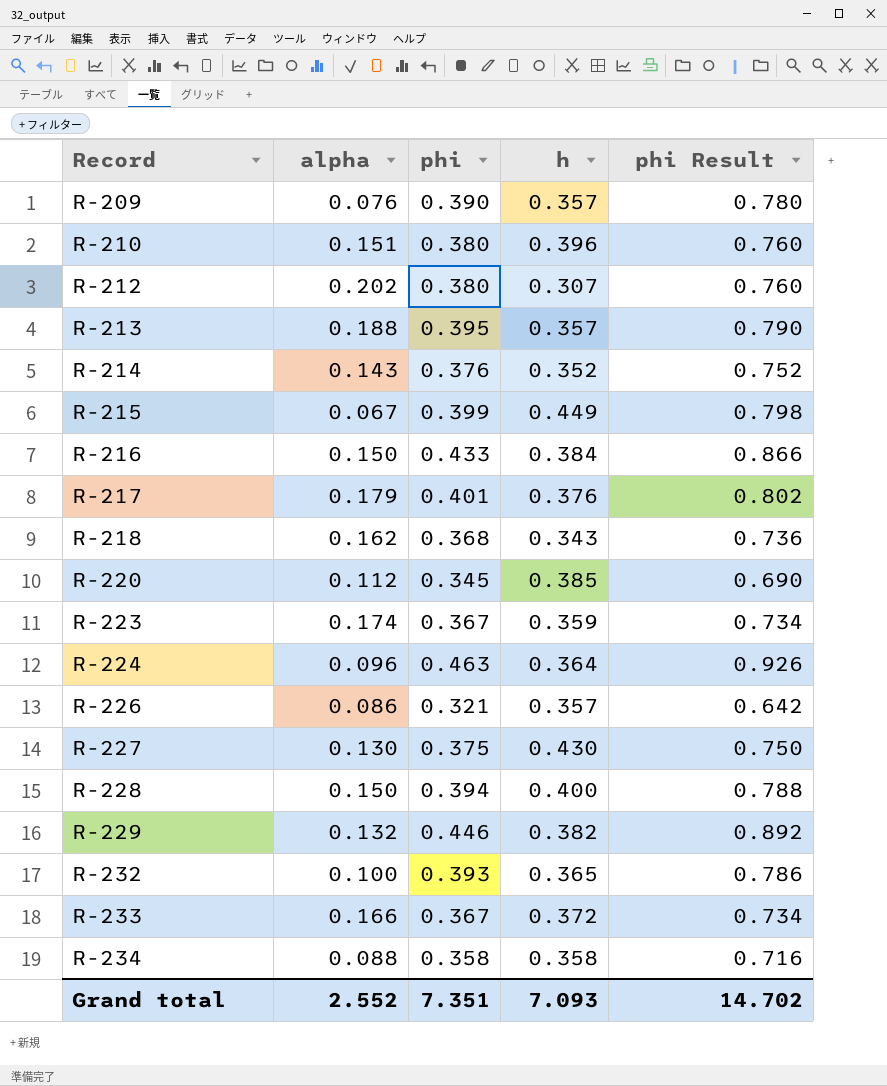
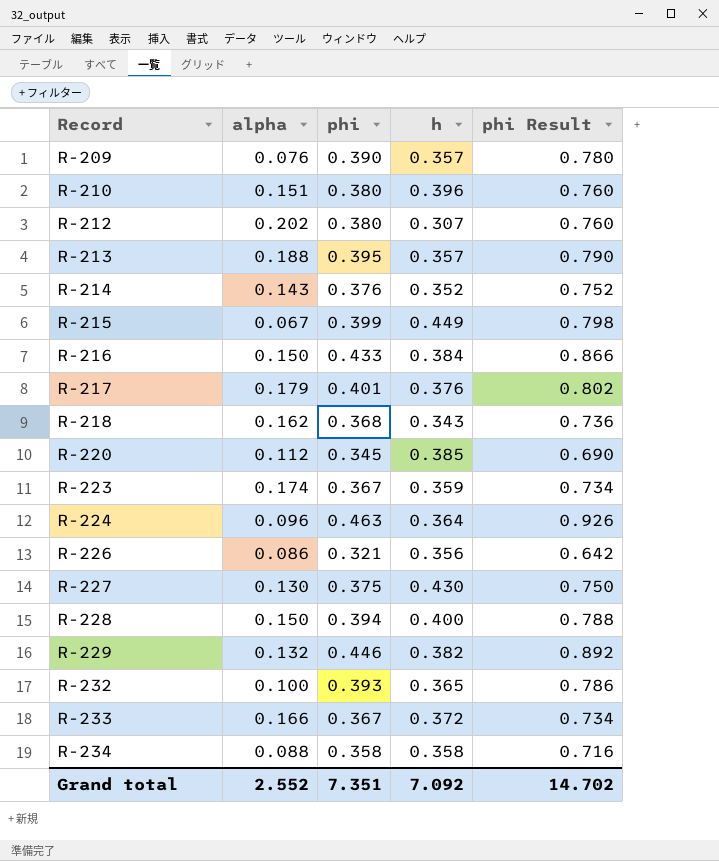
R-226 | h: 0.357 -> 0.356
Grand total | h: 7.093 -> 7.092

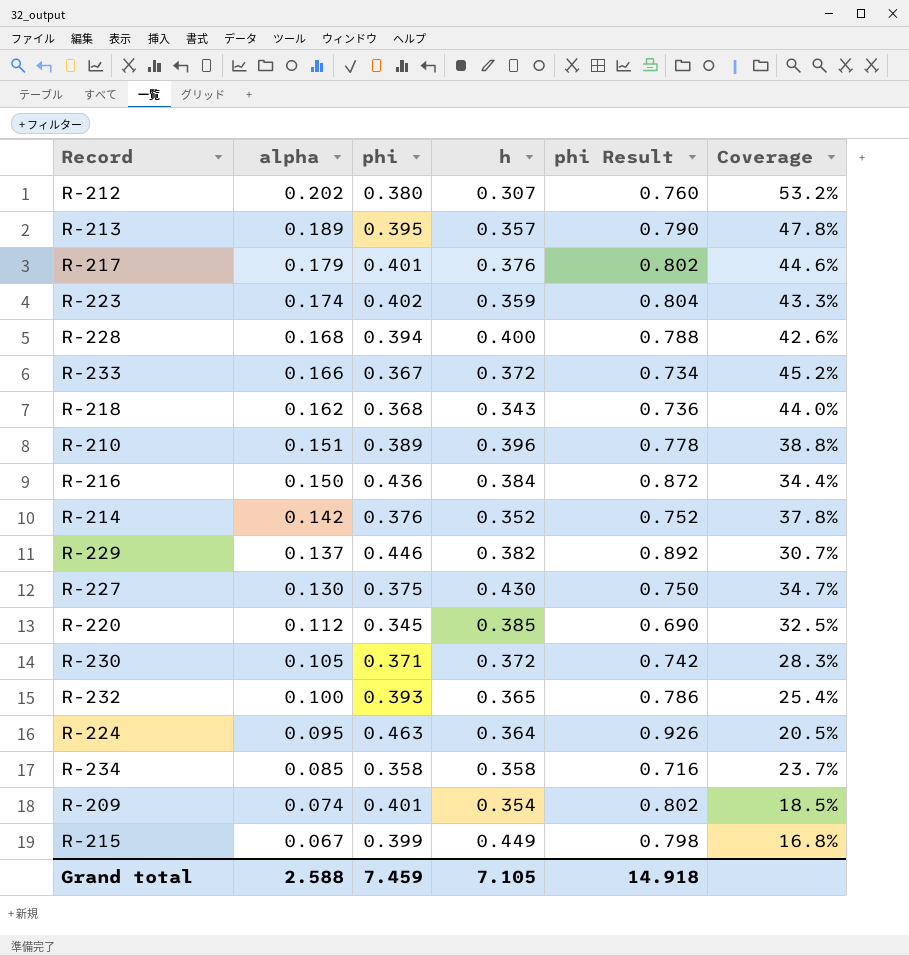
row order: Record ascending -> alpha descending
column Coverage | formula: none -> [alpha] / [phi]
row R-226: 0.086 | 0.321 | 0.356 | 0.642 -> none
R-213 | alpha: 0.188 -> 0.189
R-223 | phi: 0.367 -> 0.402
R-223 | phi Result: 0.734 -> 0.804
R-228 | alpha: 0.150 -> 0.168
R-210 | phi: 0.380 -> 0.389
R-210 | phi Result: 0.760 -> 0.778
R-216 | phi: 0.433 -> 0.436
R-216 | phi Result: 0.866 -> 0.872
R-214 | alpha: 0.143 -> 0.142
R-229 | alpha: 0.132 -> 0.137
row R-230: none -> 0.105 | 0.371 | 0.372 | 0.742 | 28.3%
R-224 | alpha: 0.096 -> 0.095
R-234 | alpha: 0.088 -> 0.085
R-209 | alpha: 0.076 -> 0.074
R-209 | phi: 0.390 -> 0.401
R-209 | h: 0.357 -> 0.354
R-209 | phi Result: 0.780 -> 0.802
Grand total | alpha: 2.552 -> 2.588
Grand total | phi: 7.351 -> 7.459
Grand total | h: 7.092 -> 7.105
Grand total | phi Result: 14.702 -> 14.918

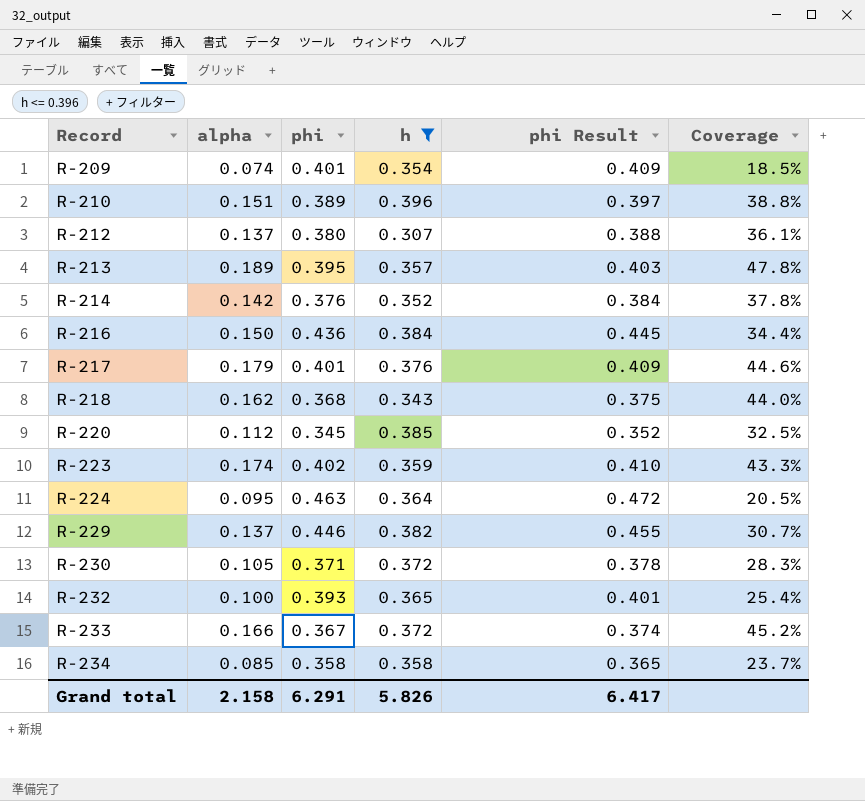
filter: none -> h <= 0.396
row order: alpha descending -> Record ascending
column phi Result | formula: [phi] * 2 -> [phi] * 1.02
R-212 | alpha: 0.202 -> 0.137
R-212 | Coverage: 53.2% -> 36.1%
Grand total | alpha: 2.588 -> 2.158
Grand total | phi: 7.459 -> 6.291
Grand total | h: 7.105 -> 5.826
Grand total | phi Result: 14.918 -> 6.417

